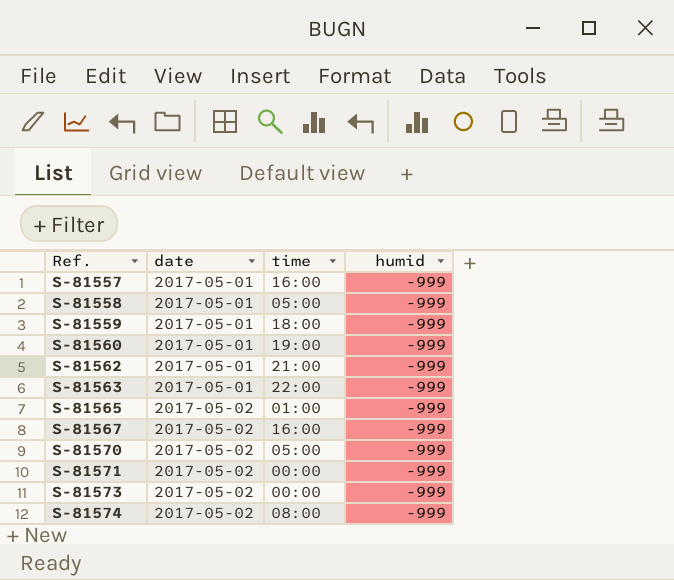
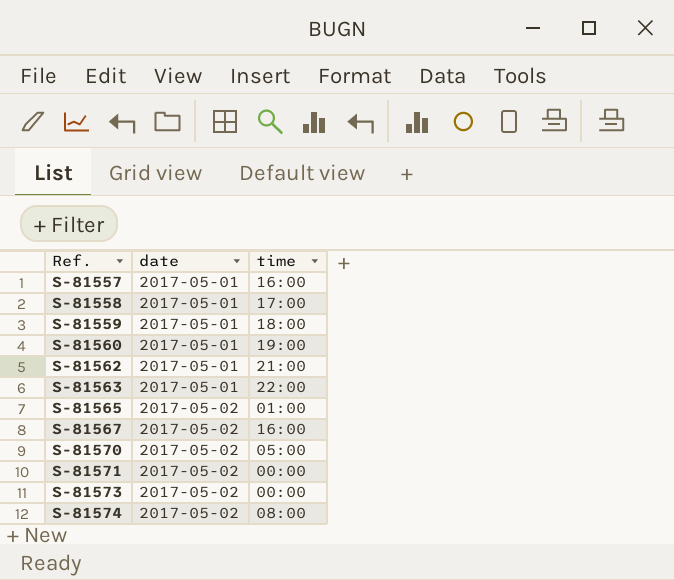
column humid | position: 4 -> none
S-81558 | time: 05:00 -> 17:00

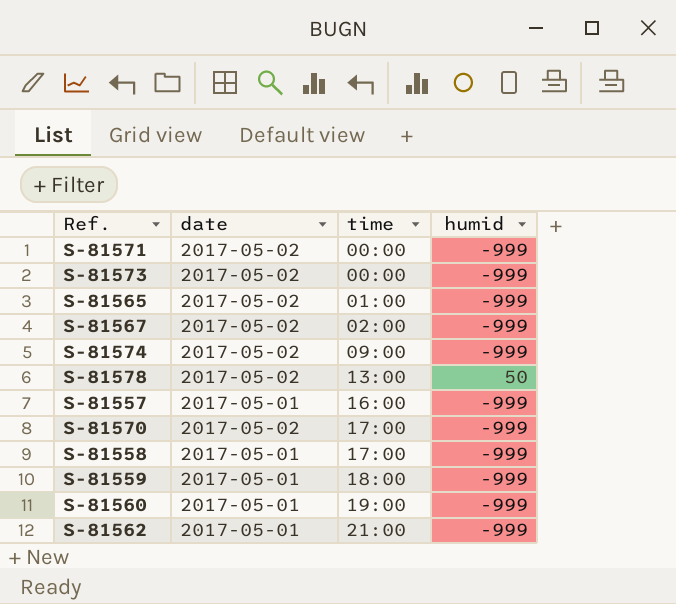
row order: Ref. ascending -> time ascending
column humid | position: none -> 4
row S-81563: 2017-05-01 | 22:00 -> none
S-81567 | time: 16:00 -> 02:00
S-81574 | time: 08:00 -> 09:00
row S-81578: none -> 2017-05-02 | 13:00 | 50
S-81570 | time: 05:00 -> 17:00

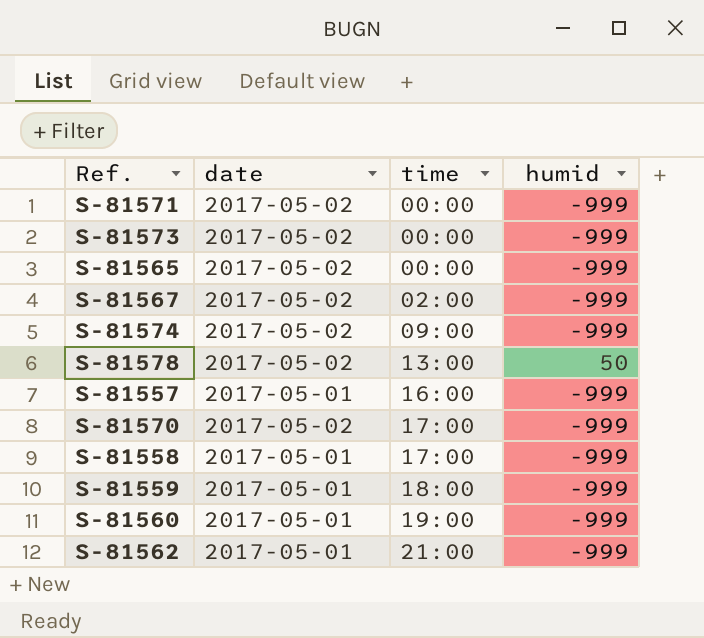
S-81565 | time: 01:00 -> 00:00

